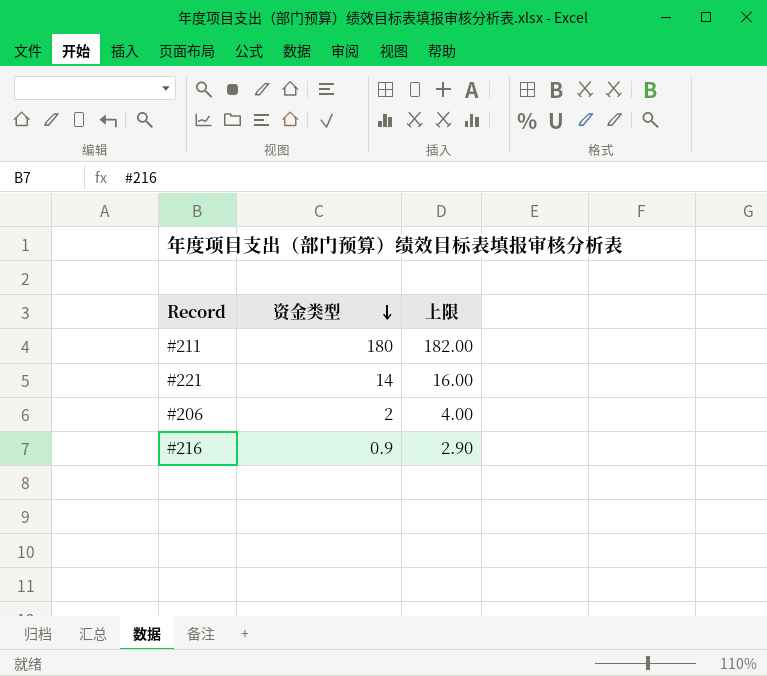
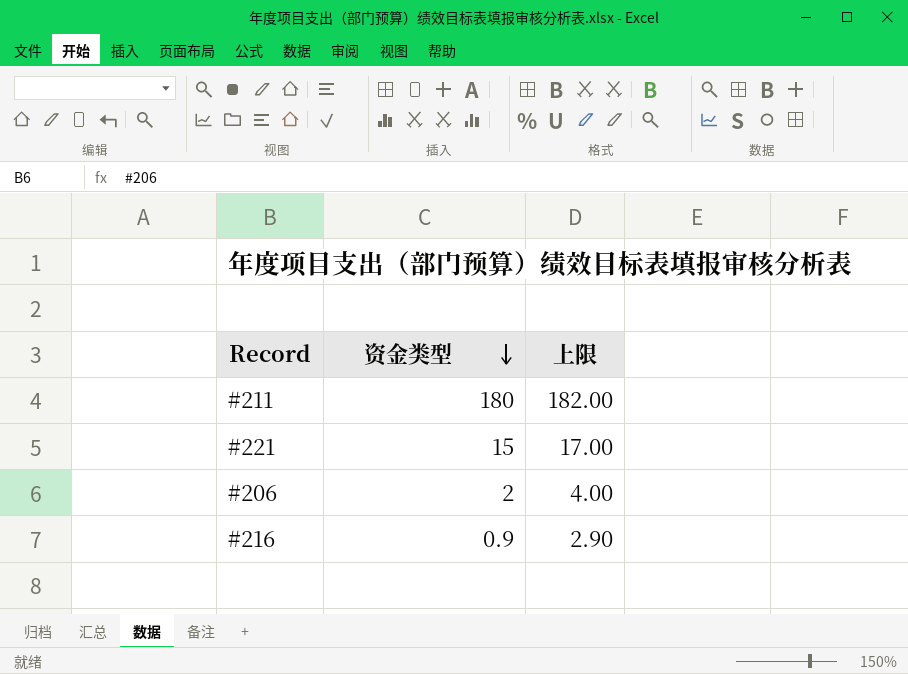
#221 | 资金类型: 14 -> 15
#221 | 上限: 16.00 -> 17.00

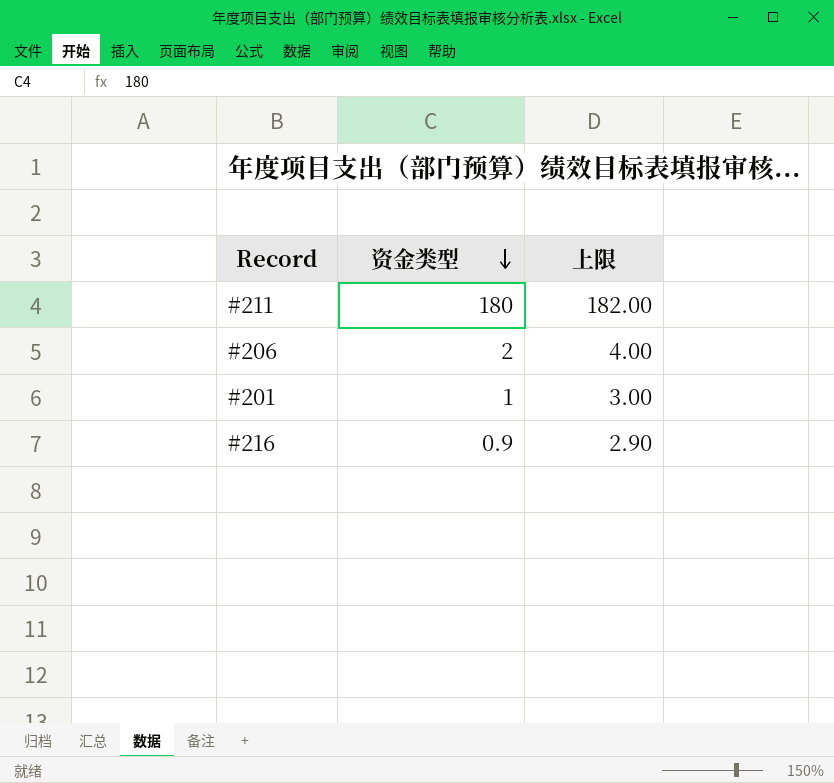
row #221: 15 | 17.00 -> none
row #201: none -> 1 | 3.00

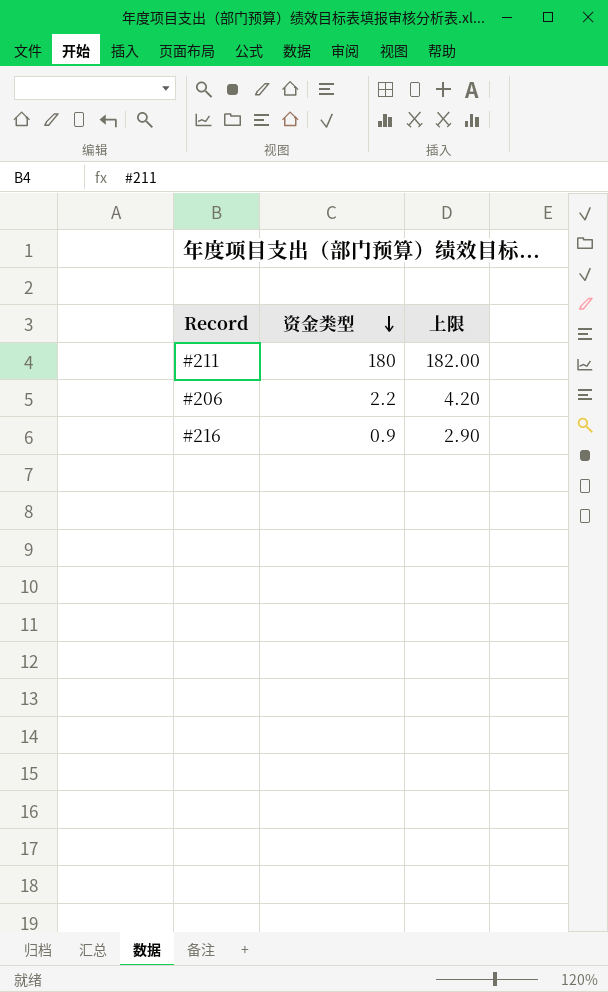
row #201: 1 | 3.00 -> none
#206 | 资金类型: 2 -> 2.2
#206 | 上限: 4.00 -> 4.20

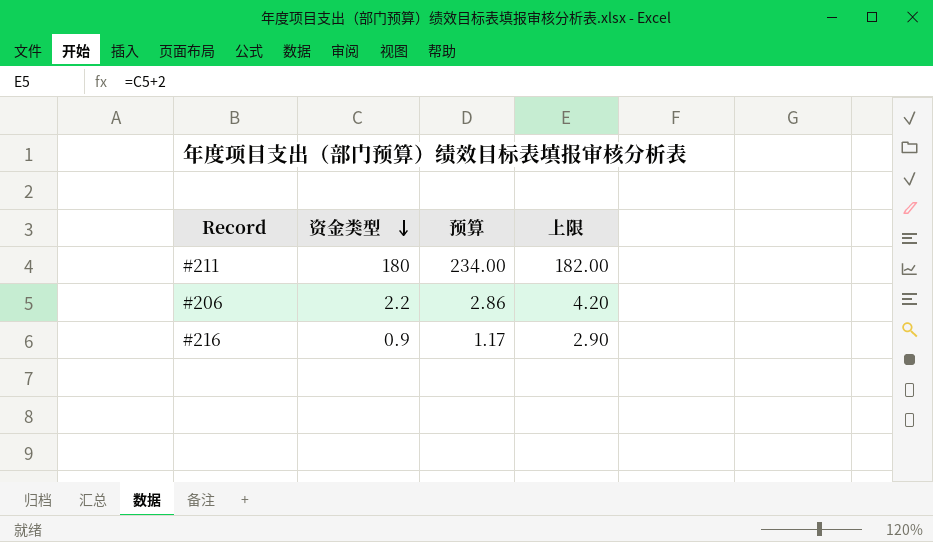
column 预算 | formula: none -> [资金类型] * 1.3

